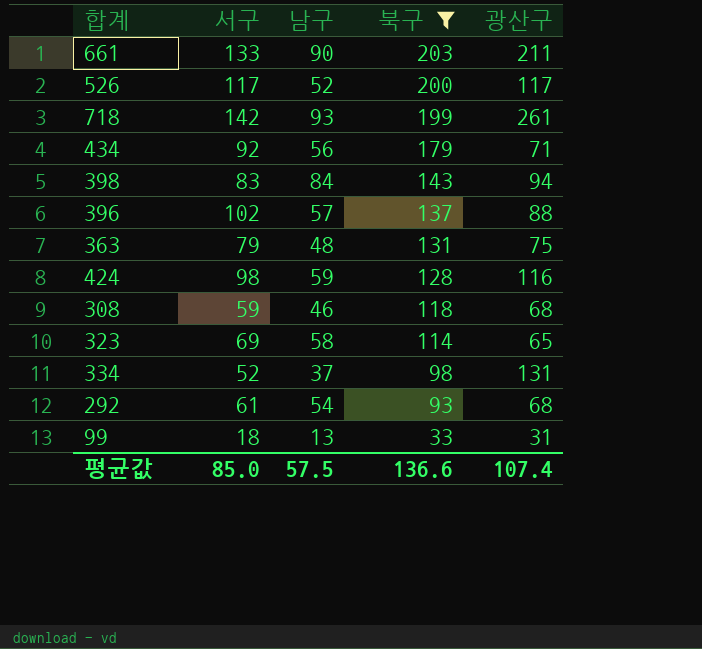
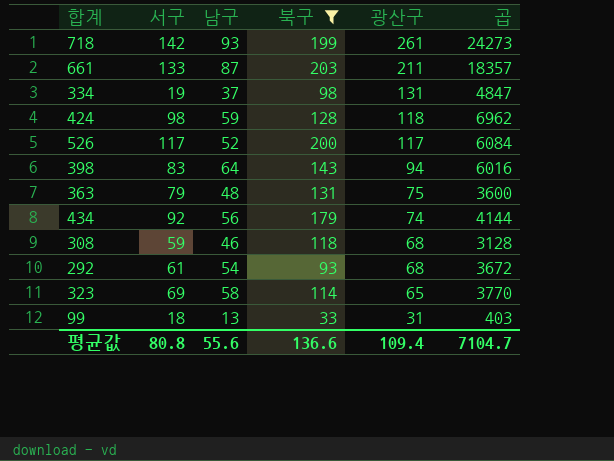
row order: 북구 descending -> 광산구 descending
column 곱 | formula: none -> [남구] * [광산구]
row 396: 102 | 57 | 137 | 88 -> none
661 | 남구: 90 -> 87
334 | 서구: 52 -> 19
424 | 광산구: 116 -> 118
398 | 남구: 84 -> 64
434 | 광산구: 71 -> 74
평균값 | 서구: 85.0 -> 80.8
평균값 | 남구: 57.5 -> 55.6
평균값 | 광산구: 107.4 -> 109.4

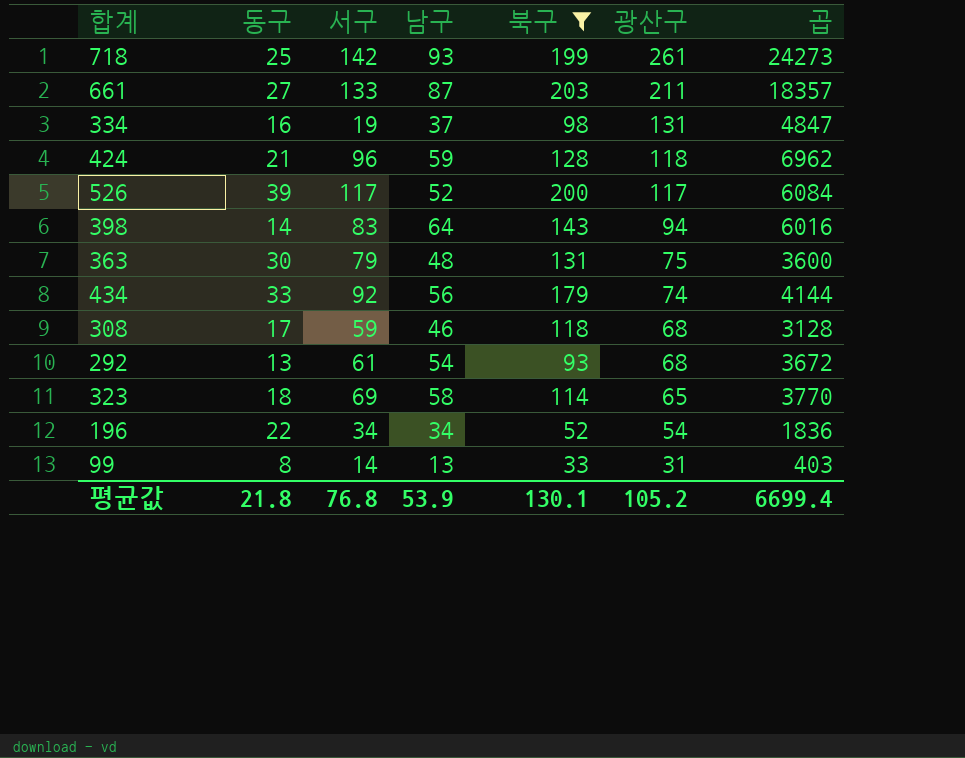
column 동구 | position: none -> 2
424 | 서구: 98 -> 96
row 196: none -> 22 | 34 | 34 | 52 | 54 | 1836
99 | 서구: 18 -> 14
평균값 | 서구: 80.8 -> 76.8
평균값 | 남구: 55.6 -> 53.9
평균값 | 북구: 136.6 -> 130.1
평균값 | 광산구: 109.4 -> 105.2
평균값 | 곱: 7104.7 -> 6699.4

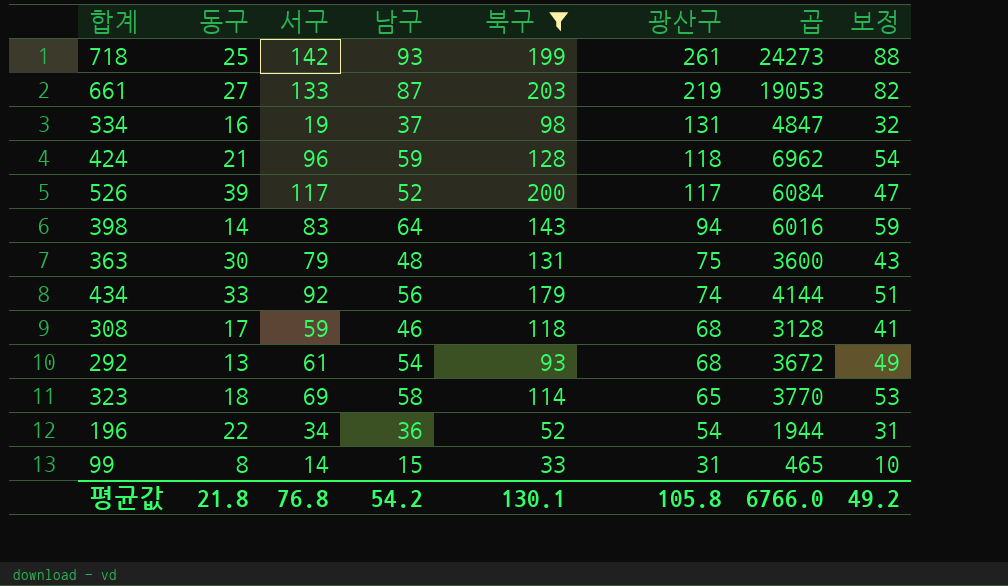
column 보정 | formula: none -> [남구] - 5
661 | 광산구: 211 -> 219
661 | 곱: 18357 -> 19053
196 | 남구: 34 -> 36
196 | 곱: 1836 -> 1944
99 | 남구: 13 -> 15
99 | 곱: 403 -> 465
평균값 | 남구: 53.9 -> 54.2
평균값 | 광산구: 105.2 -> 105.8
평균값 | 곱: 6699.4 -> 6766.0

